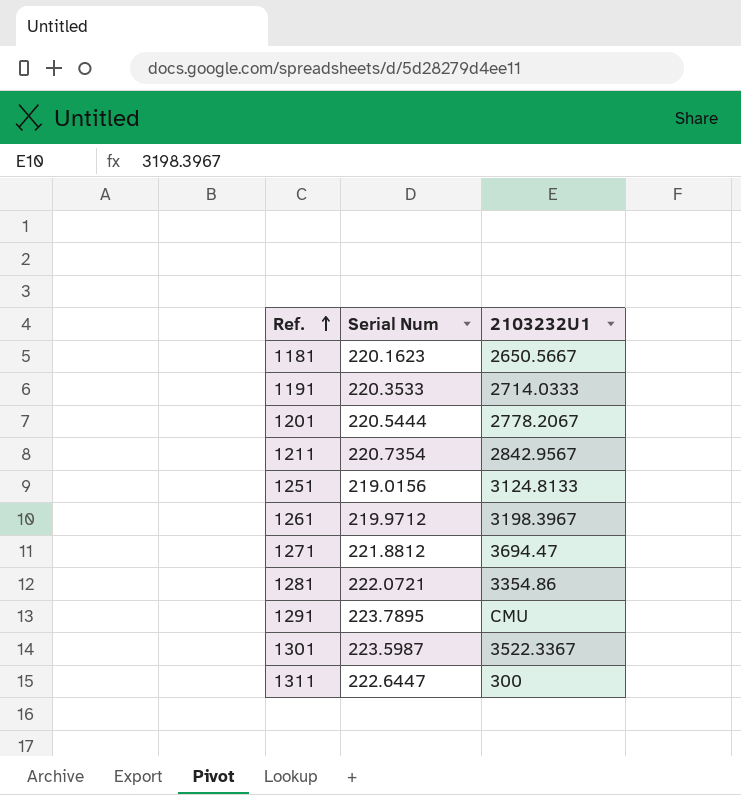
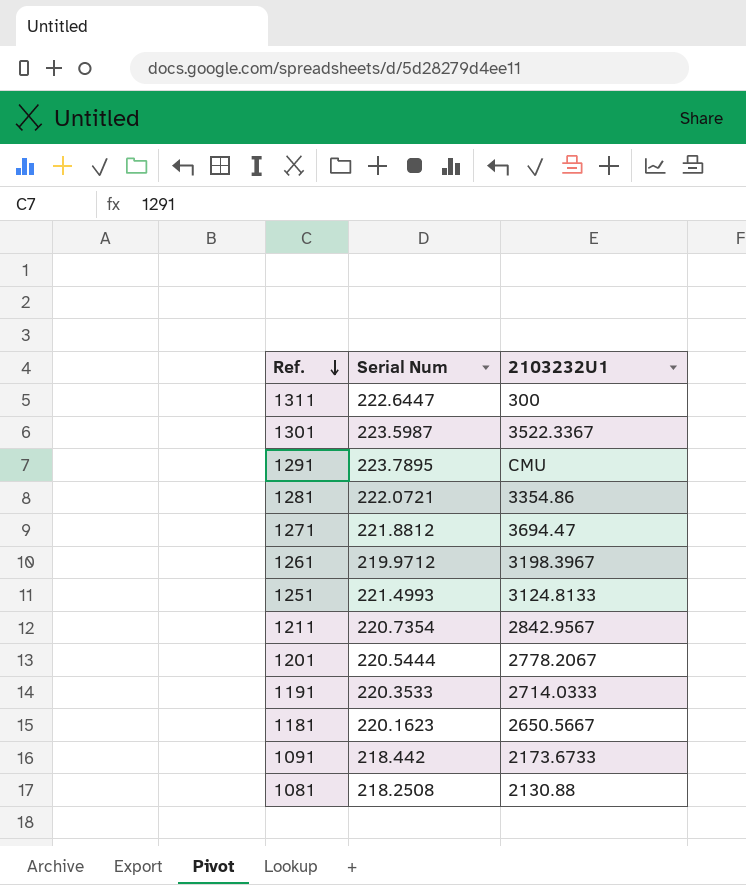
row order: Ref. ascending -> Ref. descending
1251 | Serial Num: 219.0156 -> 221.4993
row 1091: none -> 218.442 | 2173.6733
row 1081: none -> 218.2508 | 2130.88

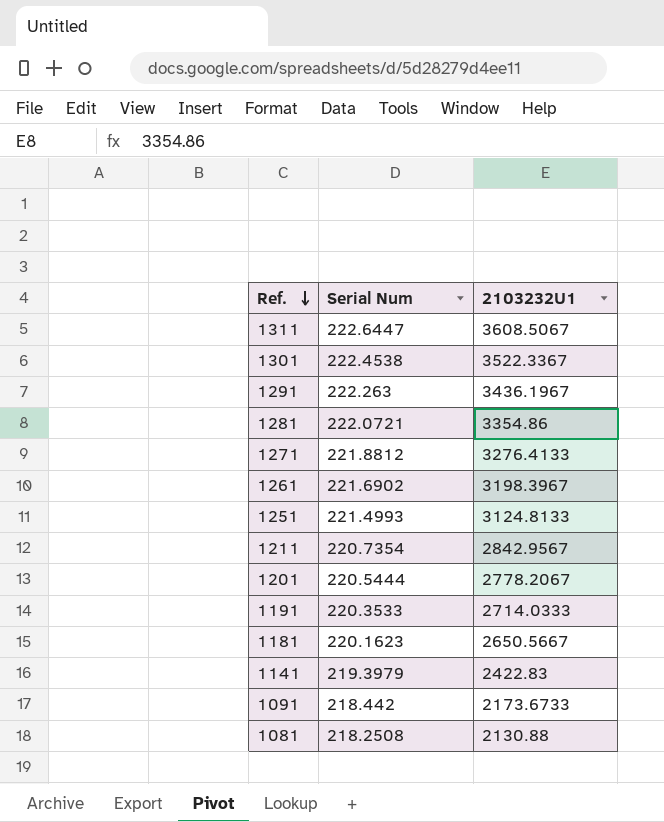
1311 | 2103232U1: 300 -> 3608.5067
1301 | Serial Num: 223.5987 -> 222.4538
1291 | Serial Num: 223.7895 -> 222.263
1291 | 2103232U1: CMU -> 3436.1967
1271 | 2103232U1: 3694.47 -> 3276.4133
1261 | Serial Num: 219.9712 -> 221.6902
row 1141: none -> 219.3979 | 2422.83

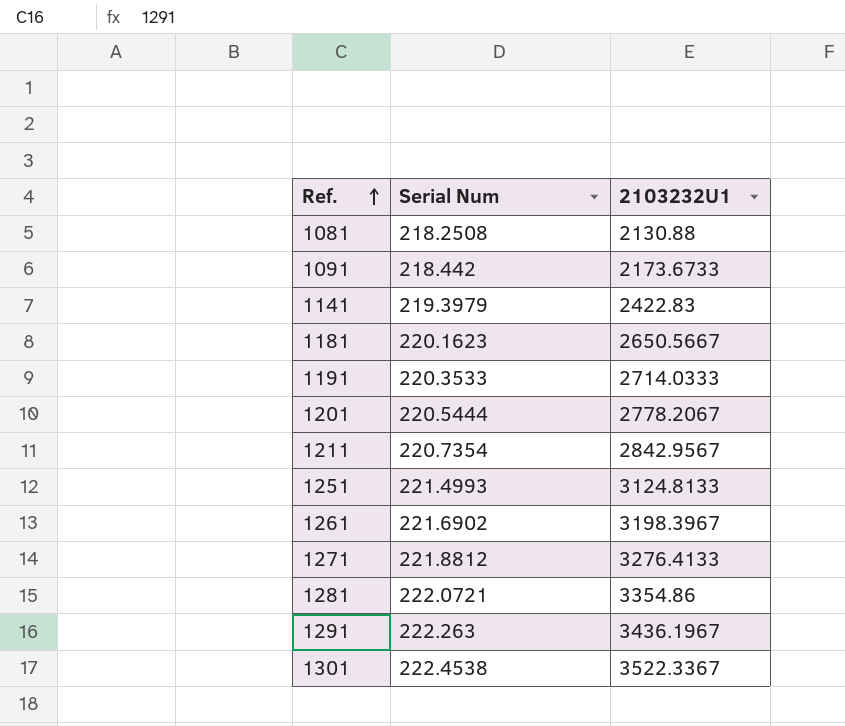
row order: Ref. descending -> Ref. ascending
row 1311: 222.6447 | 3608.5067 -> none

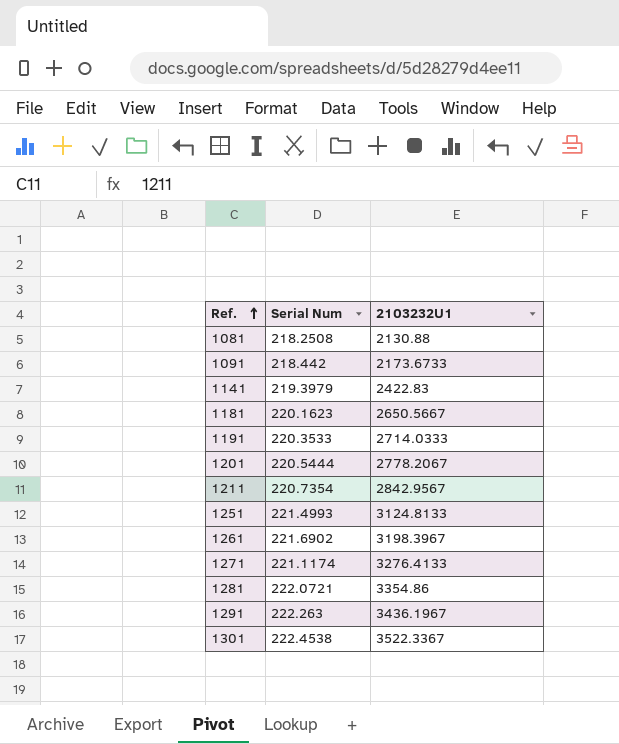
1271 | Serial Num: 221.8812 -> 221.1174

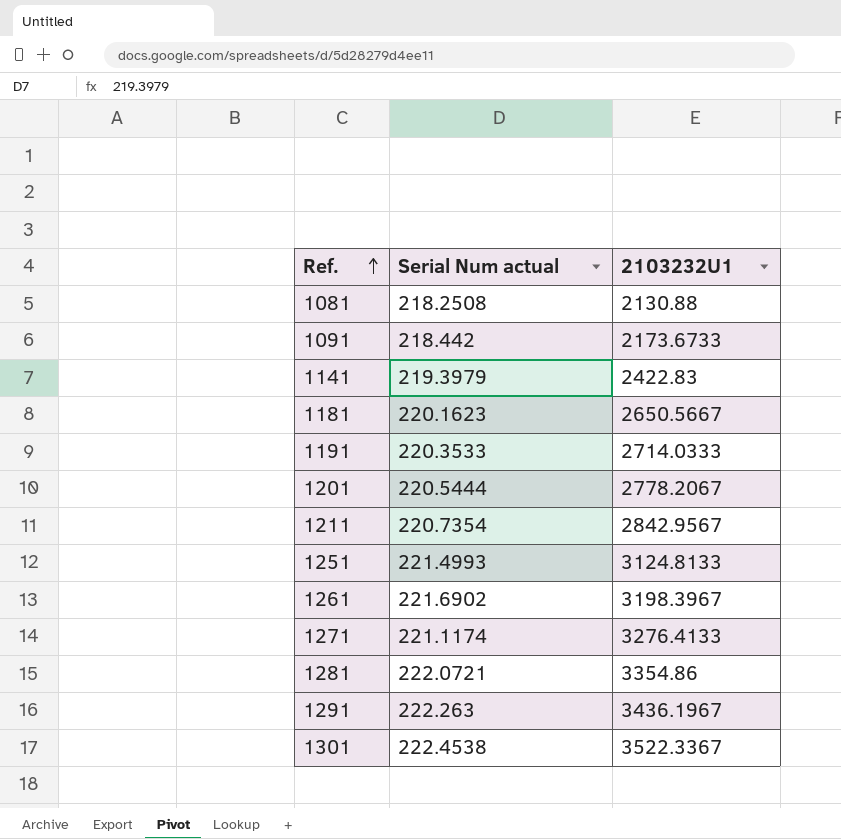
column name: Serial Num -> Serial Num actual

